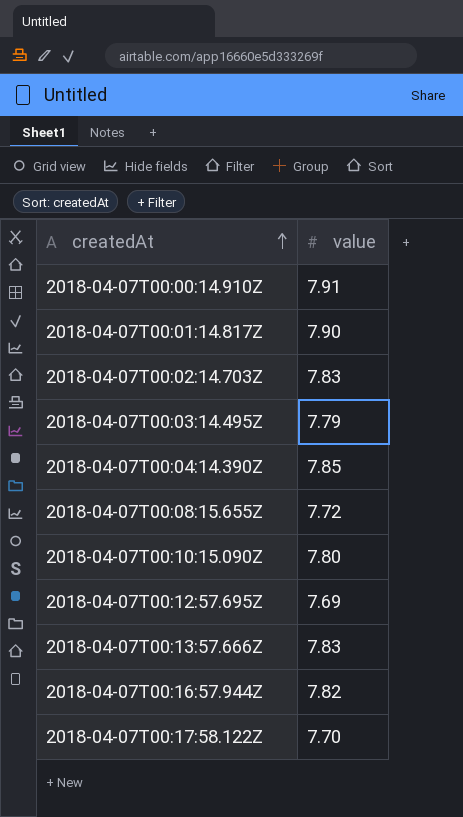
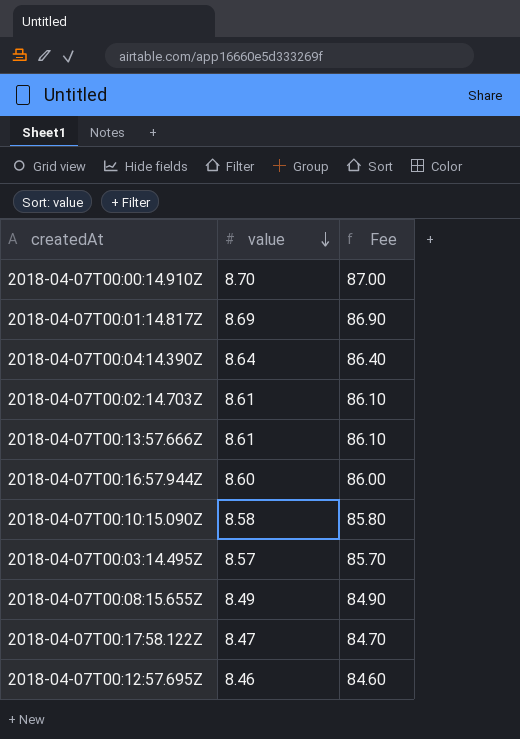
row order: createdAt ascending -> value descending
column Fee | formula: none -> [value] * 10
2018-04-07T00:00:14.910Z | value: 7.91 -> 8.70
2018-04-07T00:01:14.817Z | value: 7.90 -> 8.69
2018-04-07T00:04:14.390Z | value: 7.85 -> 8.64
2018-04-07T00:02:14.703Z | value: 7.83 -> 8.61
2018-04-07T00:13:57.666Z | value: 7.83 -> 8.61
2018-04-07T00:16:57.944Z | value: 7.82 -> 8.60
2018-04-07T00:10:15.090Z | value: 7.80 -> 8.58
2018-04-07T00:03:14.495Z | value: 7.79 -> 8.57
2018-04-07T00:08:15.655Z | value: 7.72 -> 8.49
2018-04-07T00:17:58.122Z | value: 7.70 -> 8.47
2018-04-07T00:12:57.695Z | value: 7.69 -> 8.46

